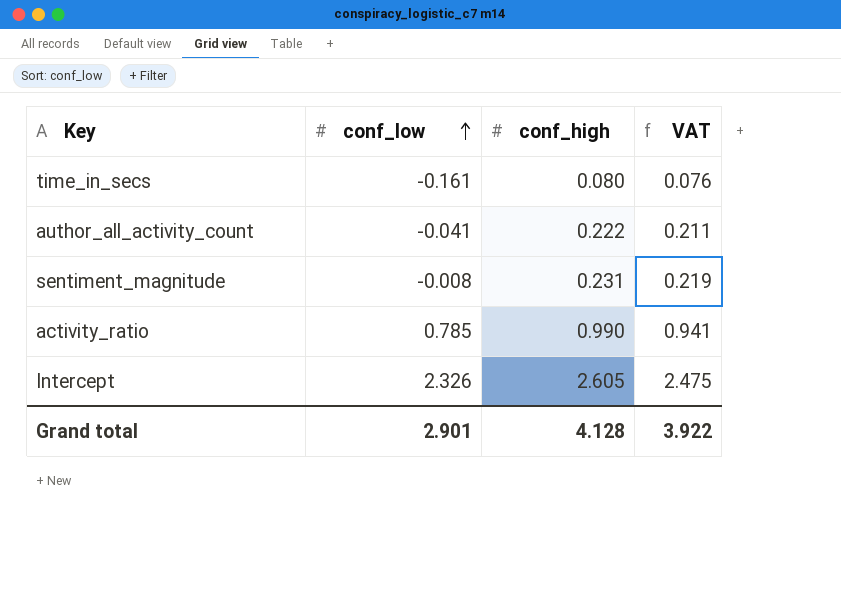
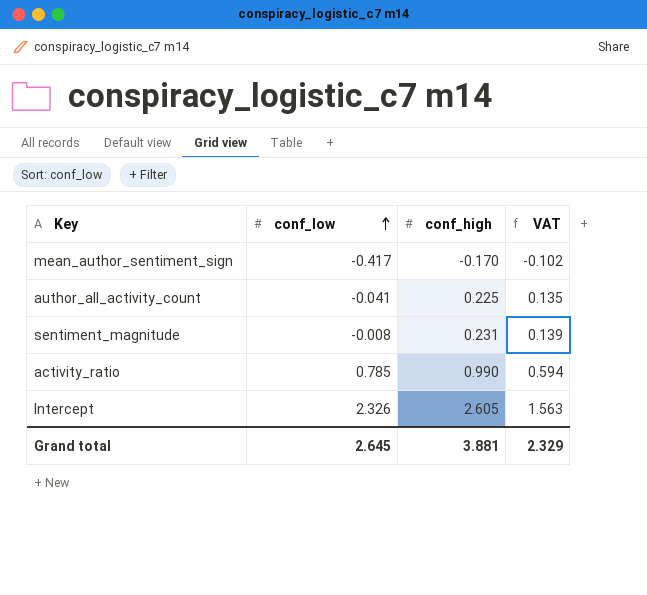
column VAT | formula: [conf_high] * 0.95 -> [conf_high] * 0.6
row time_in_secs: -0.161 | 0.080 | 0.076 -> none
row mean_author_sentiment_sign: none -> -0.417 | -0.170 | -0.102
author_all_activity_count | conf_high: 0.222 -> 0.225
Grand total | conf_low: 2.901 -> 2.645
Grand total | conf_high: 4.128 -> 3.881
Grand total | VAT: 3.922 -> 2.329

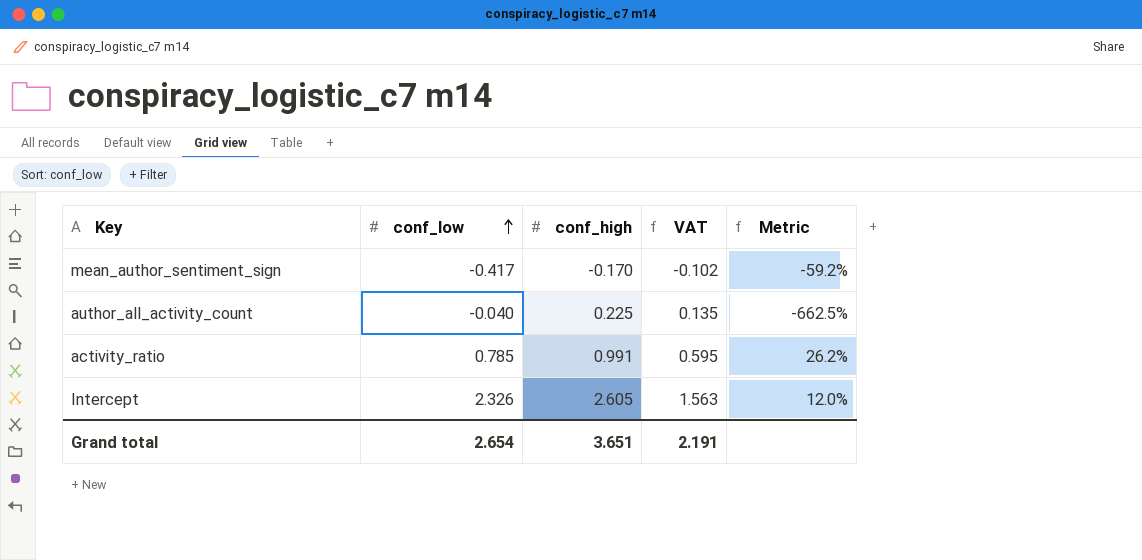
column Metric | formula: none -> ([conf_high] - [conf_low]) / [conf_low]
row sentiment_magnitude: -0.008 | 0.231 | 0.139 -> none
author_all_activity_count | conf_low: -0.041 -> -0.040
activity_ratio | conf_high: 0.990 -> 0.991
activity_ratio | VAT: 0.594 -> 0.595
Grand total | conf_low: 2.645 -> 2.654
Grand total | conf_high: 3.881 -> 3.651
Grand total | VAT: 2.329 -> 2.191

